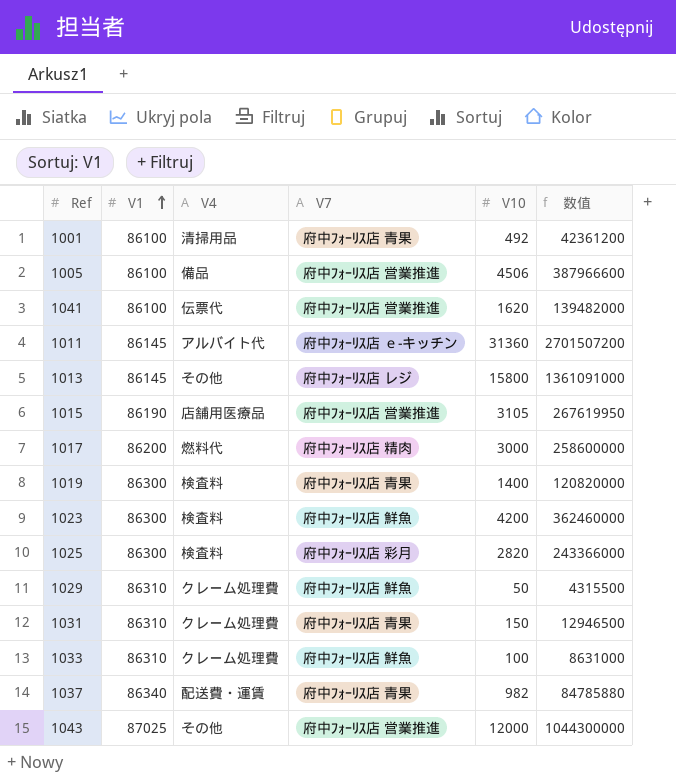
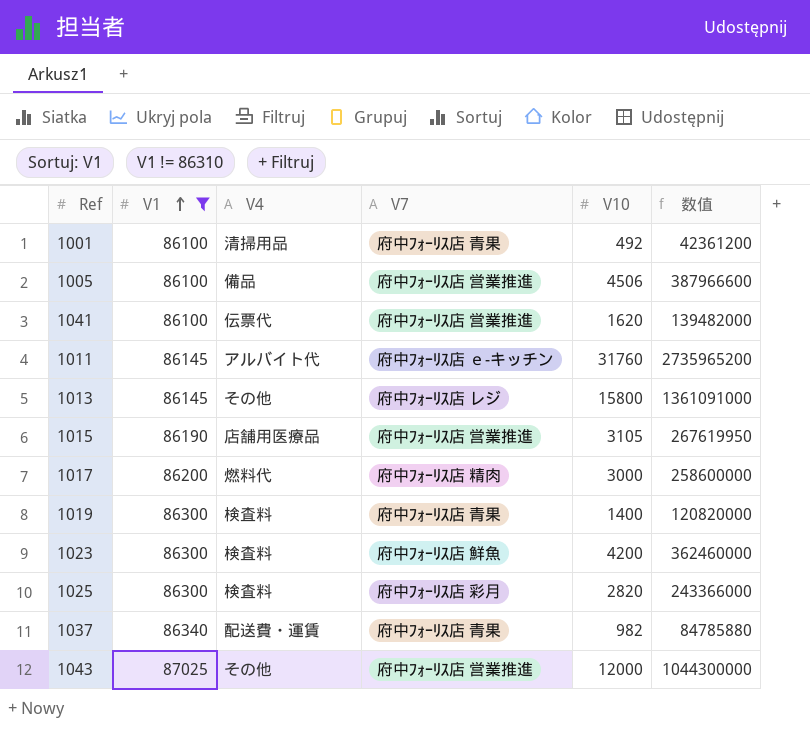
filter: none -> V1 != 86310
1011 | V10: 31360 -> 31760
1011 | 数值: 2701507200 -> 2735965200

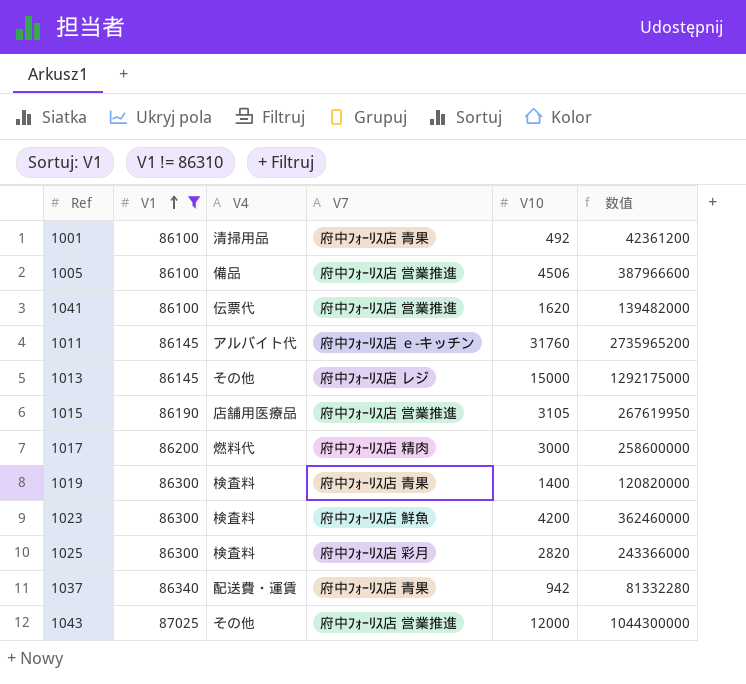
1013 | V10: 15800 -> 15000
1013 | 数值: 1361091000 -> 1292175000
1037 | V10: 982 -> 942
1037 | 数值: 84785880 -> 81332280

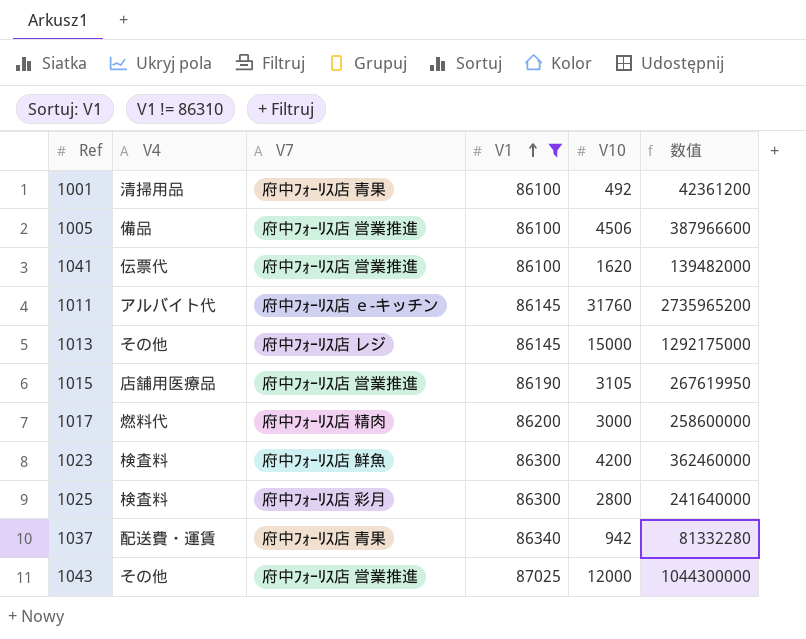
column V1 | position: 2 -> 4
row 1019: 86300 | 検査料 | 府中ﾌｫｰﾘｽ店 青果 | 1400 | 120820000 -> none
1025 | V10: 2820 -> 2800
1025 | 数值: 243366000 -> 241640000

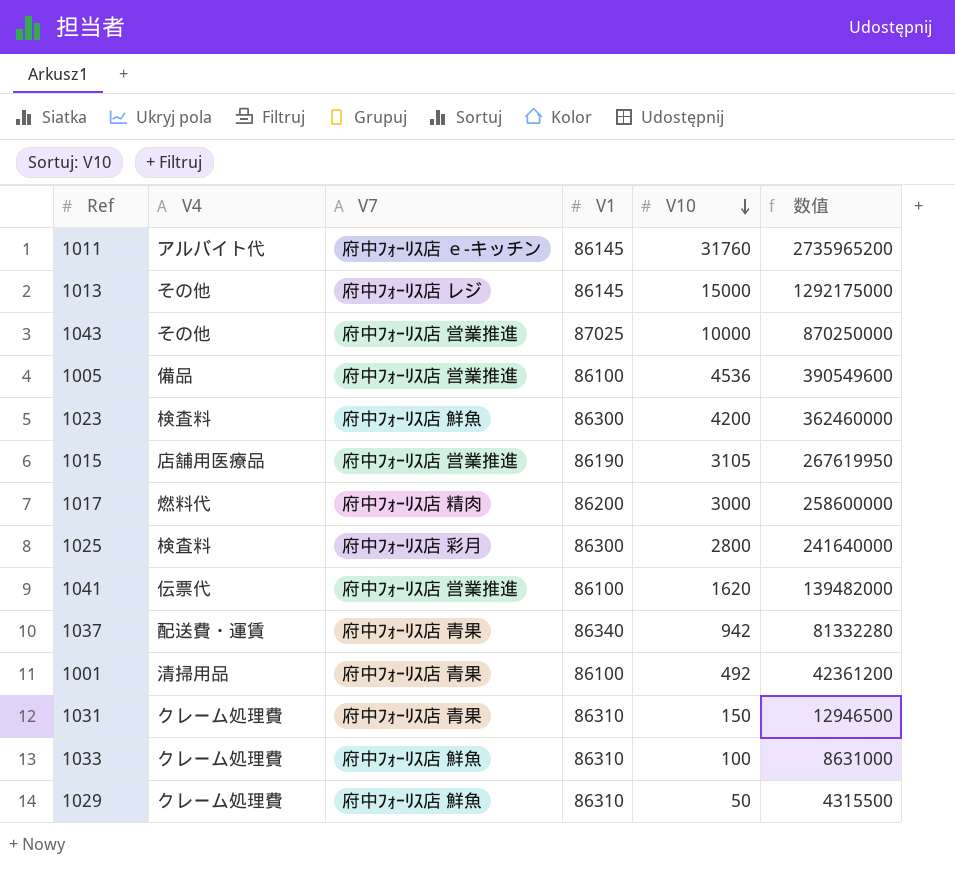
filter: V1 != 86310 -> none
row order: V1 ascending -> V10 descending
1043 | V10: 12000 -> 10000
1043 | 数值: 1044300000 -> 870250000
1005 | V10: 4506 -> 4536
1005 | 数值: 387966600 -> 390549600

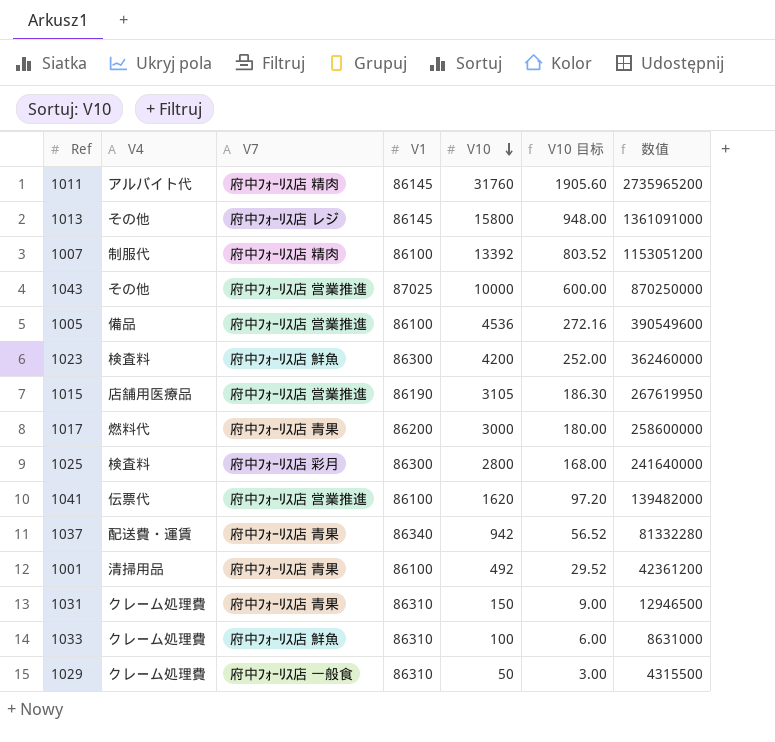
column V10 目标 | formula: none -> [V10] * 0.06
1011 | V7: 府中ﾌｫｰﾘｽ店 ｅ‐キッチン -> 府中ﾌｫｰﾘｽ店 精肉
1013 | V10: 15000 -> 15800
1013 | 数值: 1292175000 -> 1361091000
row 1007: none -> 制服代 | 府中ﾌｫｰﾘｽ店 精肉 | 86100 | 13392 | 803.52 | 1153051200
1017 | V7: 府中ﾌｫｰﾘｽ店 精肉 -> 府中ﾌｫｰﾘｽ店 青果
1029 | V7: 府中ﾌｫｰﾘｽ店 鮮魚 -> 府中ﾌｫｰﾘｽ店 一般食

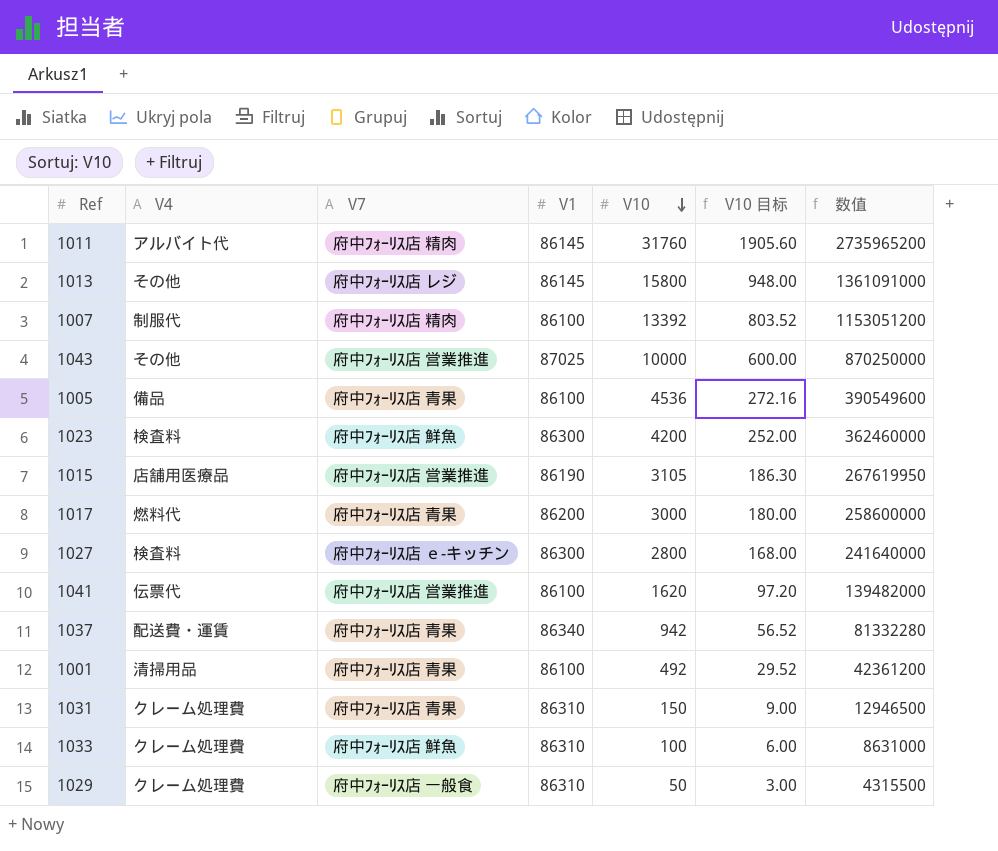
row 1025: 検査料 | 府中ﾌｫｰﾘｽ店 彩月 | 86300 | 2800 | 168.00 | 241640000 -> none
1005 | V7: 府中ﾌｫｰﾘｽ店 営業推進 -> 府中ﾌｫｰﾘｽ店 青果
row 1027: none -> 検査料 | 府中ﾌｫｰﾘｽ店 ｅ‐キッチン | 86300 | 2800 | 168.00 | 241640000

